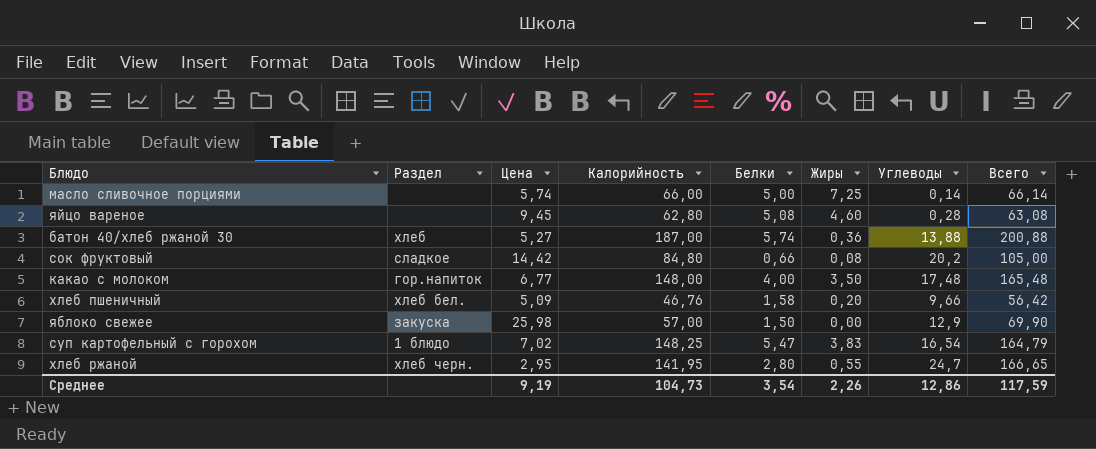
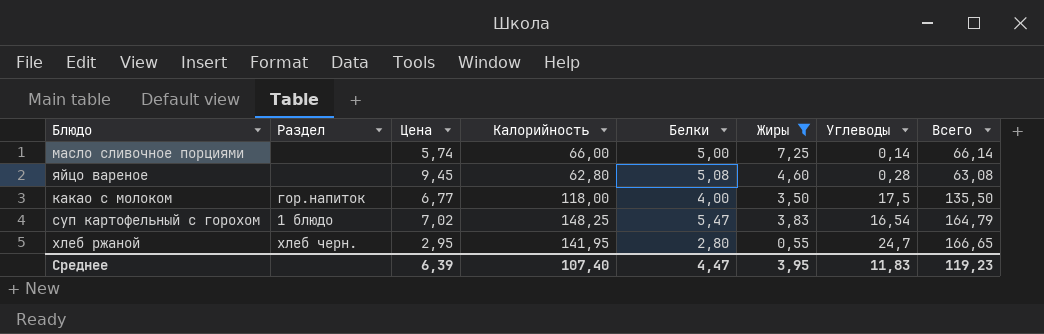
filter: none -> Жиры >= 0,55
какао с молоком | Калорийность: 148,00 -> 118,00
какао с молоком | Углеводы: 17,48 -> 17,5
какао с молоком | Всего: 165,48 -> 135,50
Среднее | Цена: 9,19 -> 6,39
Среднее | Калорийность: 104,73 -> 107,40
Среднее | Белки: 3,54 -> 4,47
Среднее | Жиры: 2,26 -> 3,95
Среднее | Углеводы: 12,86 -> 11,83
Среднее | Всего: 117,59 -> 119,23

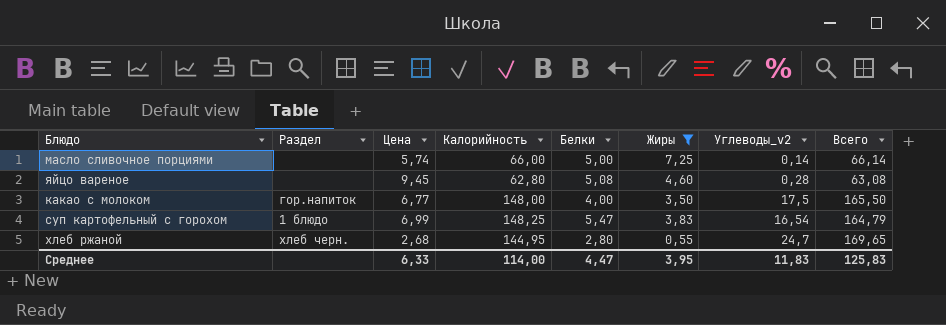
column name: Углеводы -> Углеводы_v2
какао с молоком | Калорийность: 118,00 -> 148,00
какао с молоком | Всего: 135,50 -> 165,50
суп картофельный с горохом | Цена: 7,02 -> 6,99
хлеб ржаной | Цена: 2,95 -> 2,68
хлеб ржаной | Калорийность: 141,95 -> 144,95
хлеб ржаной | Всего: 166,65 -> 169,65
Среднее | Цена: 6,39 -> 6,33
Среднее | Калорийность: 107,40 -> 114,00
Среднее | Всего: 119,23 -> 125,83

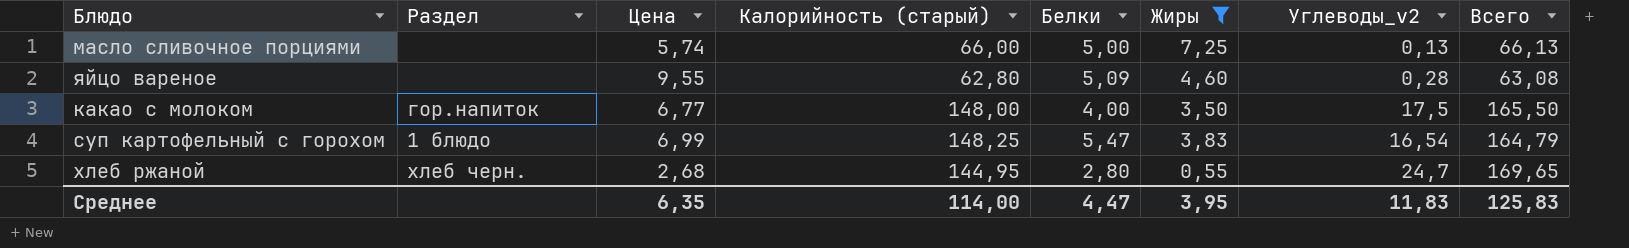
column name: Калорийность -> Калорийность (старый)
масло сливочное порциями | Углеводы_v2: 0,14 -> 0,13
масло сливочное порциями | Всего: 66,14 -> 66,13
яйцо вареное | Цена: 9,45 -> 9,55
яйцо вареное | Белки: 5,08 -> 5,09
Среднее | Цена: 6,33 -> 6,35

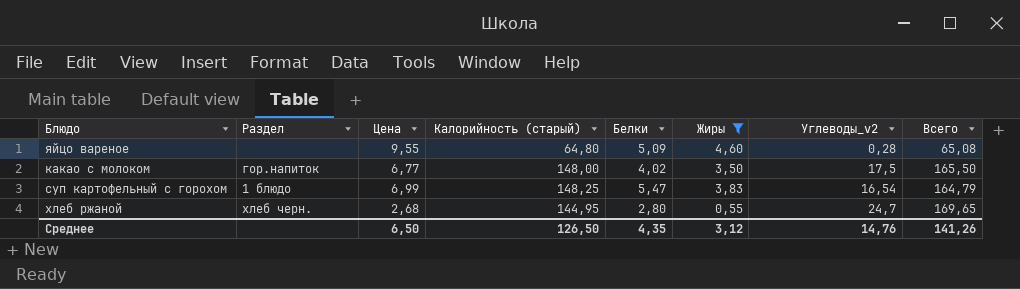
row масло сливочное порциями: none | 5,74 | 66,00 | 5,00 | 7,25 | 0,13 | 66,13 -> none
яйцо вареное | Калорийность (старый): 62,80 -> 64,80
яйцо вареное | Всего: 63,08 -> 65,08
какао с молоком | Белки: 4,00 -> 4,02
Среднее | Цена: 6,35 -> 6,50
Среднее | Калорийность (старый): 114,00 -> 126,50
Среднее | Белки: 4,47 -> 4,35
Среднее | Жиры: 3,95 -> 3,12
Среднее | Углеводы_v2: 11,83 -> 14,76
Среднее | Всего: 125,83 -> 141,26

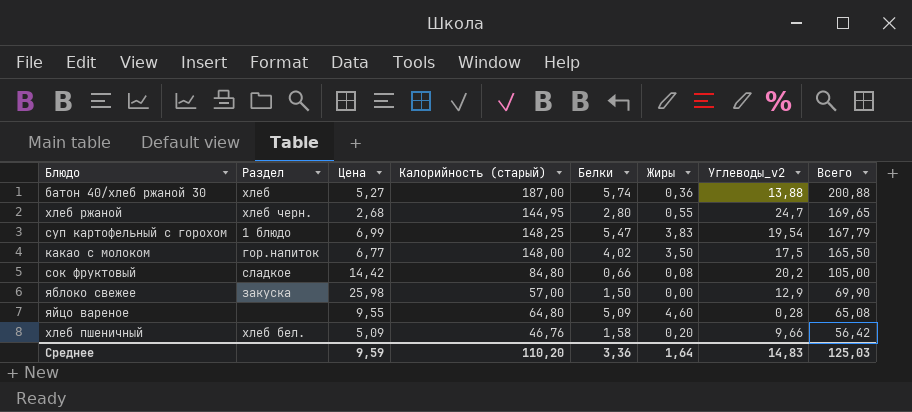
filter: Жиры >= 0,55 -> none
row order: none -> Всего descending
суп картофельный с горохом | Углеводы_v2: 16,54 -> 19,54
суп картофельный с горохом | Всего: 164,79 -> 167,79
Среднее | Цена: 6,50 -> 9,59
Среднее | Калорийность (старый): 126,50 -> 110,20
Среднее | Белки: 4,35 -> 3,36
Среднее | Жиры: 3,12 -> 1,64
Среднее | Углеводы_v2: 14,76 -> 14,83
Среднее | Всего: 141,26 -> 125,03

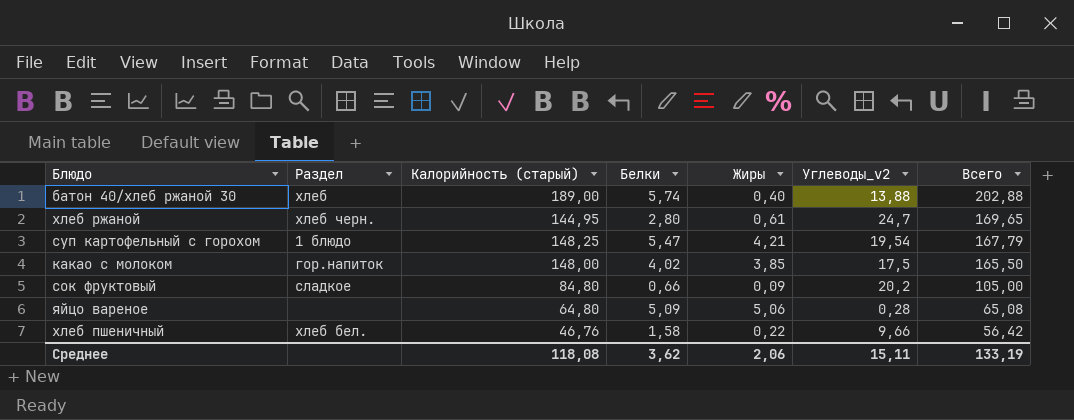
column Цена | position: 3 -> none
row яблоко свежее: закуска | 25,98 | 57,00 | 1,50 | 0,00 | 12,9 | 69,90 -> none
батон 40/хлеб ржаной 30 | Калорийность (старый): 187,00 -> 189,00
батон 40/хлеб ржаной 30 | Жиры: 0,36 -> 0,40
батон 40/хлеб ржаной 30 | Всего: 200,88 -> 202,88
хлеб ржаной | Жиры: 0,55 -> 0,61
суп картофельный с горохом | Жиры: 3,83 -> 4,21
какао с молоком | Жиры: 3,50 -> 3,85
сок фруктовый | Жиры: 0,08 -> 0,09
яйцо вареное | Жиры: 4,60 -> 5,06
хлеб пшеничный | Жиры: 0,20 -> 0,22
Среднее | Калорийность (старый): 110,20 -> 118,08
Среднее | Белки: 3,36 -> 3,62
Среднее | Жиры: 1,64 -> 2,06
Среднее | Углеводы_v2: 14,83 -> 15,11
Среднее | Всего: 125,03 -> 133,19

